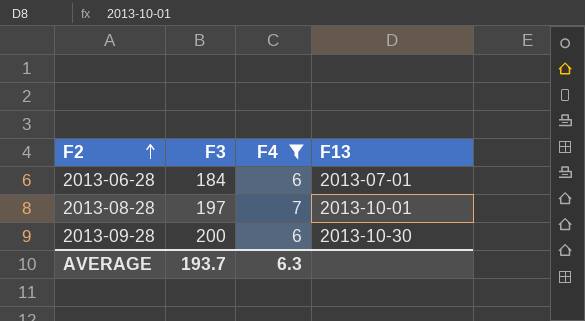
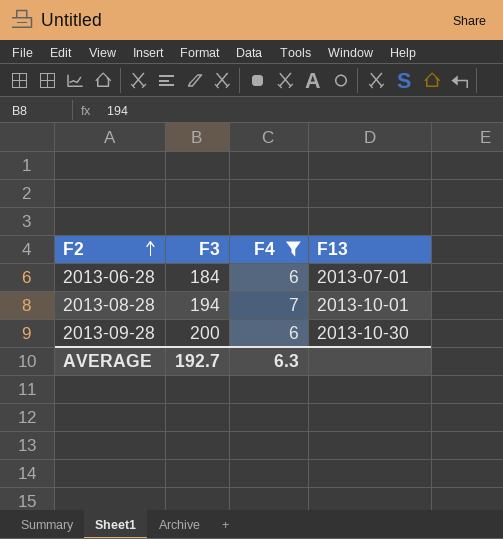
2013-08-28 | F3: 197 -> 194
AVERAGE | F3: 193.7 -> 192.7

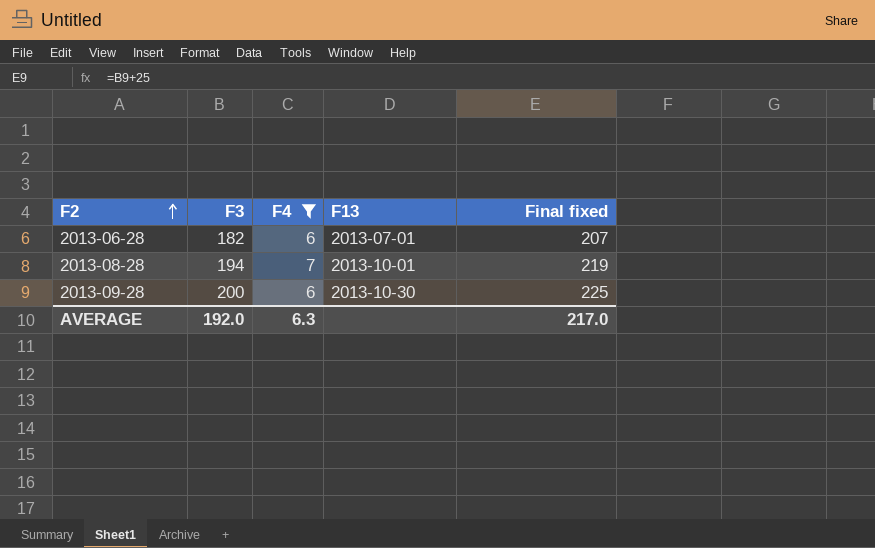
column Final fixed | formula: none -> [F3] + 25
2013-06-28 | F3: 184 -> 182
AVERAGE | F3: 192.7 -> 192.0

